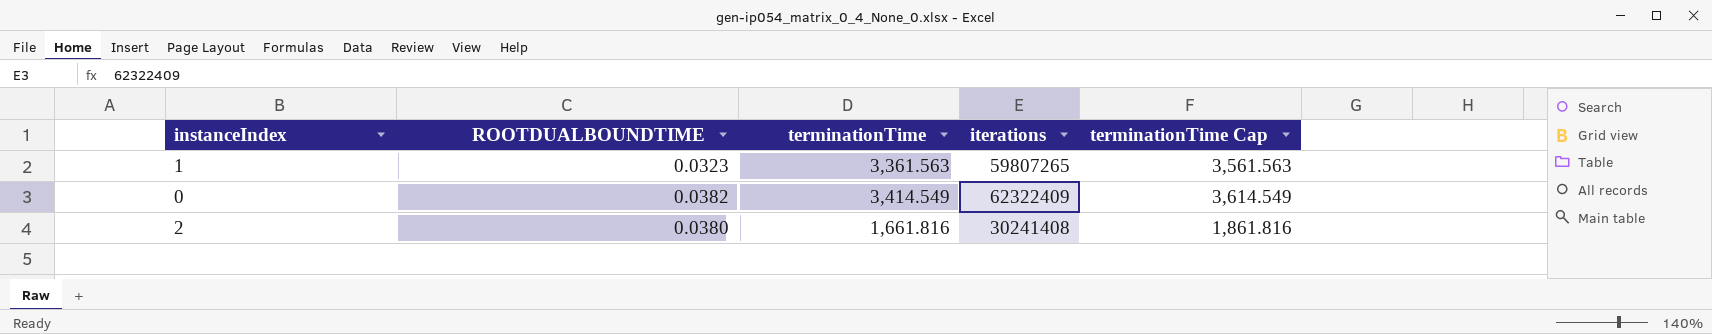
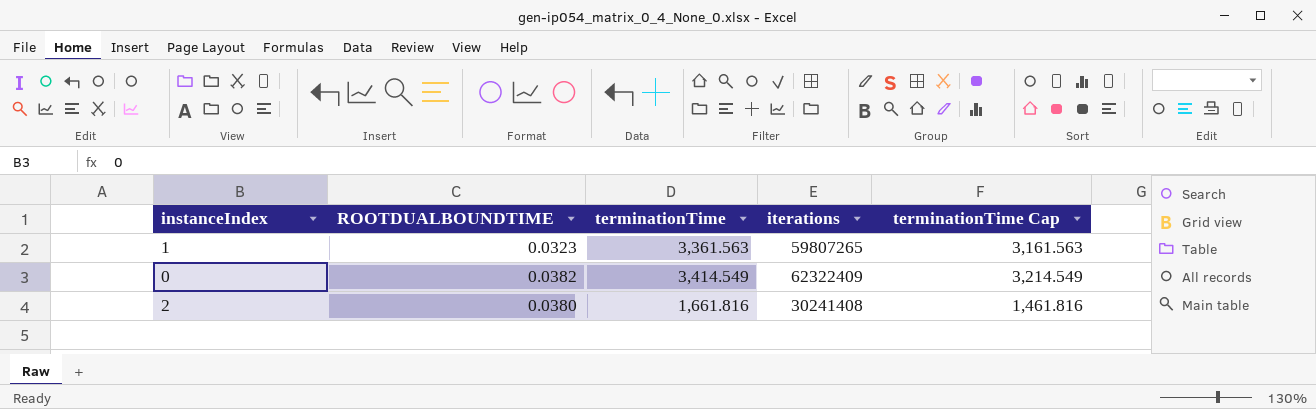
column terminationTime Cap | formula: [terminationTime] + 200 -> [terminationTime] - 200

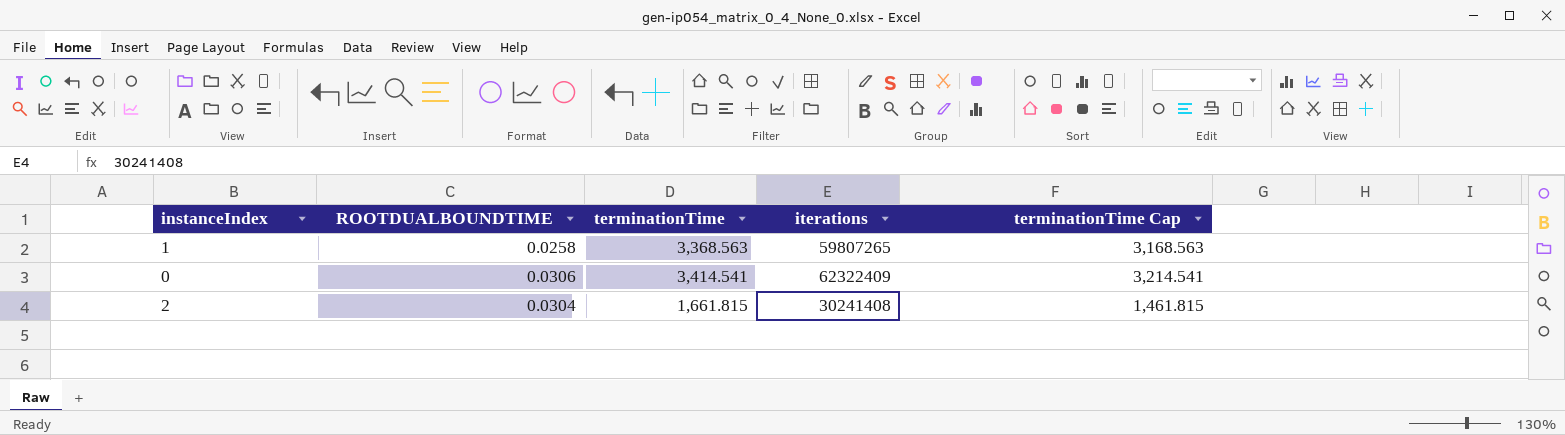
1 | ROOTDUALBOUNDTIME: 0.0323 -> 0.0258
1 | terminationTime: 3,361.563 -> 3,368.563
1 | terminationTime Cap: 3,161.563 -> 3,168.563
0 | ROOTDUALBOUNDTIME: 0.0382 -> 0.0306
0 | terminationTime: 3,414.549 -> 3,414.541
0 | terminationTime Cap: 3,214.549 -> 3,214.541
2 | ROOTDUALBOUNDTIME: 0.0380 -> 0.0304
2 | terminationTime: 1,661.816 -> 1,661.815
2 | terminationTime Cap: 1,461.816 -> 1,461.815

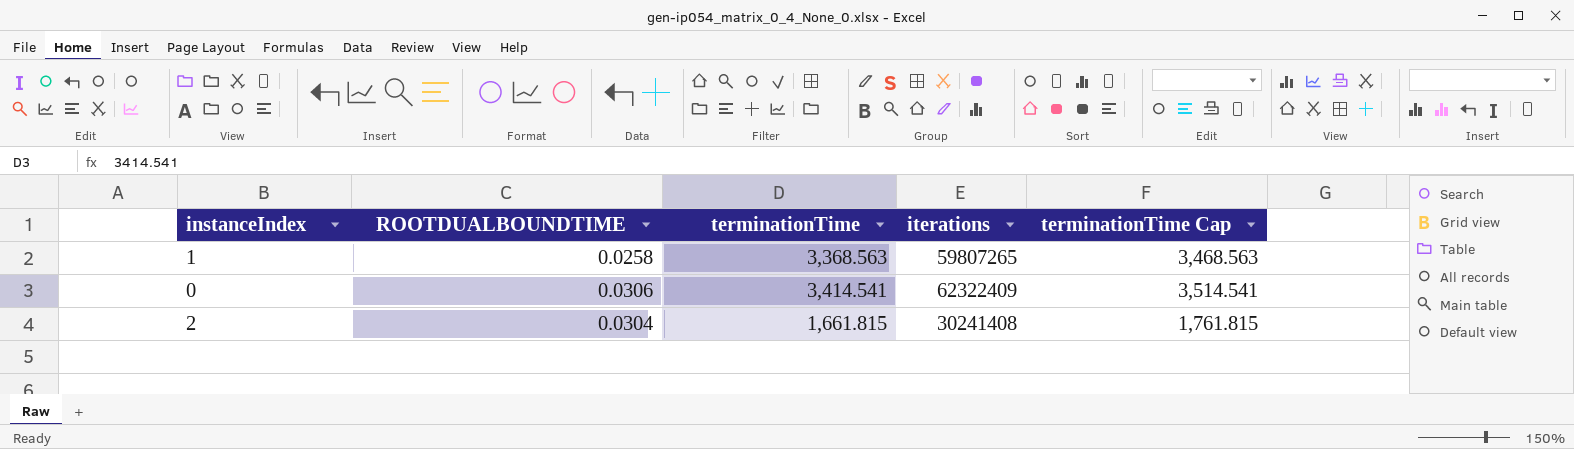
column terminationTime Cap | formula: [terminationTime] - 200 -> [terminationTime] + 100

